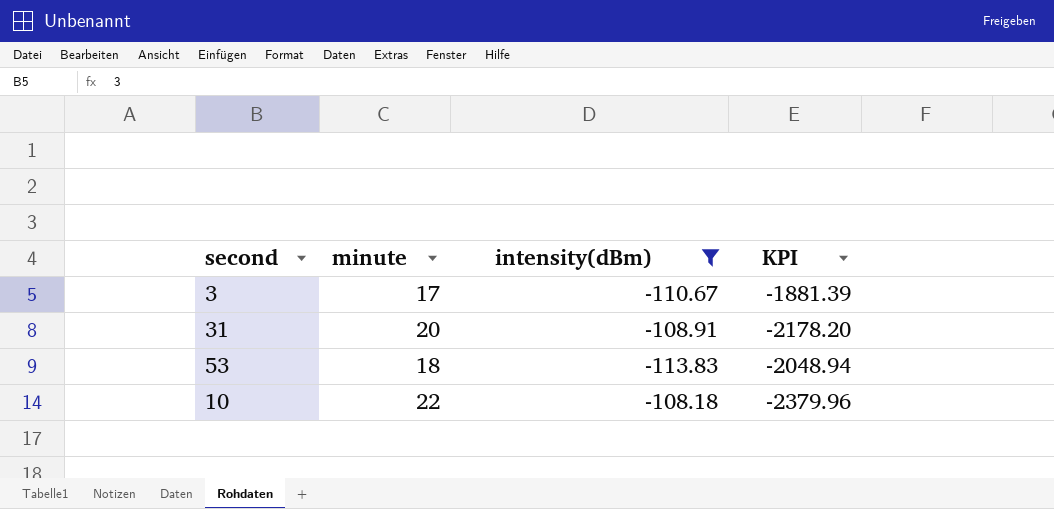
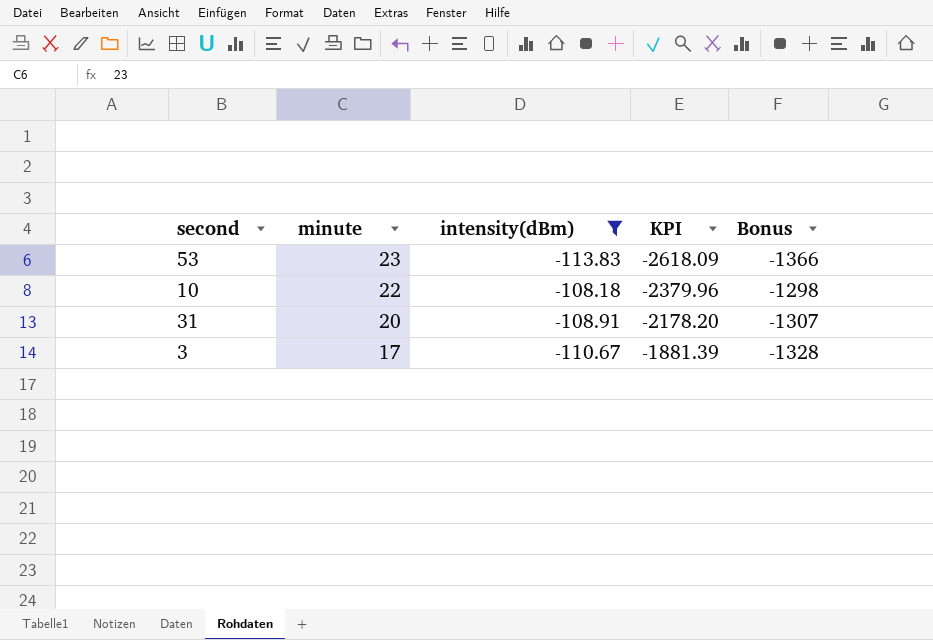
row order: none -> minute descending
column Bonus | formula: none -> [intensity(dBm)] * 12
53 | minute: 18 -> 23
53 | KPI: -2048.94 -> -2618.09

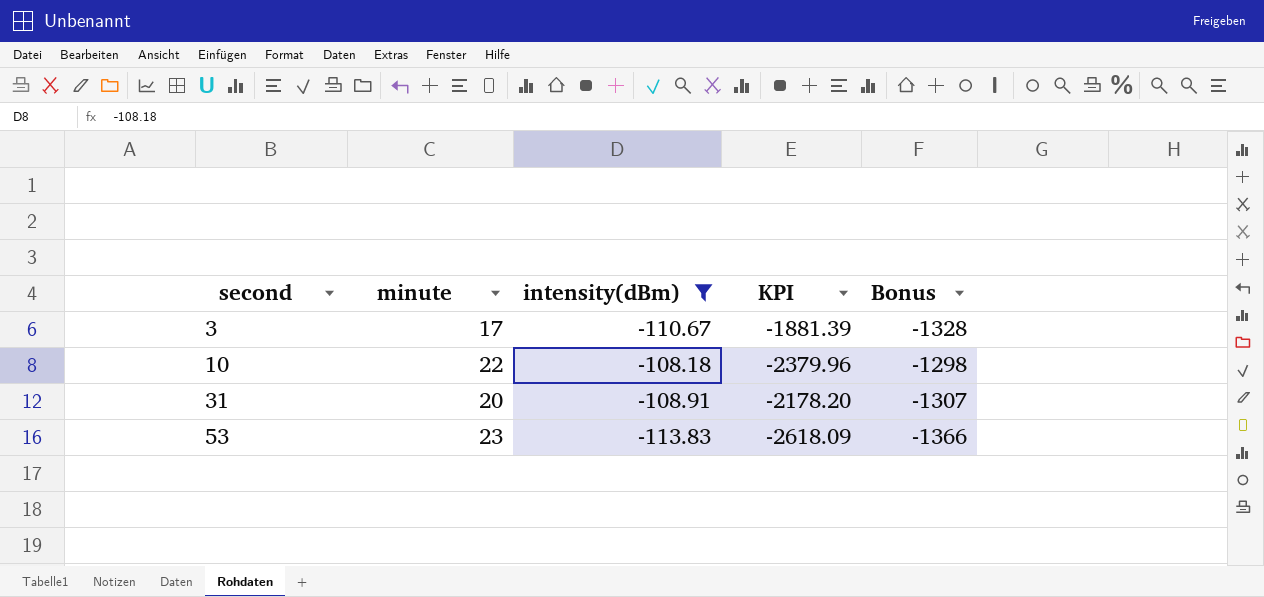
row order: minute descending -> second ascending

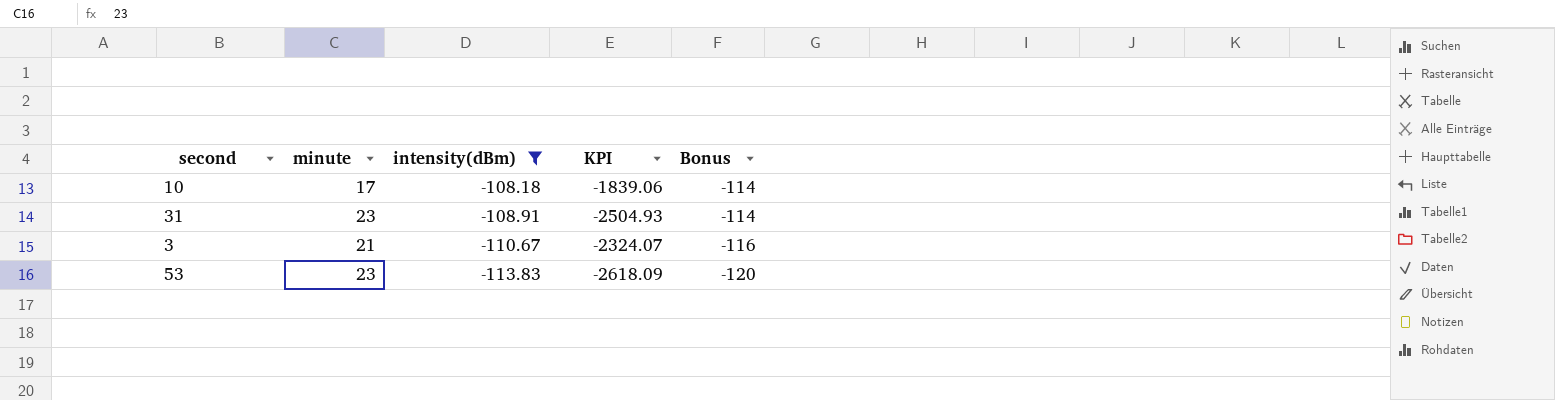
row order: second ascending -> intensity(dBm) descending
column Bonus | formula: [intensity(dBm)] * 12 -> [intensity(dBm)] * 1.05
10 | minute: 22 -> 17
10 | KPI: -2379.96 -> -1839.06
31 | minute: 20 -> 23
31 | KPI: -2178.20 -> -2504.93
3 | minute: 17 -> 21
3 | KPI: -1881.39 -> -2324.07

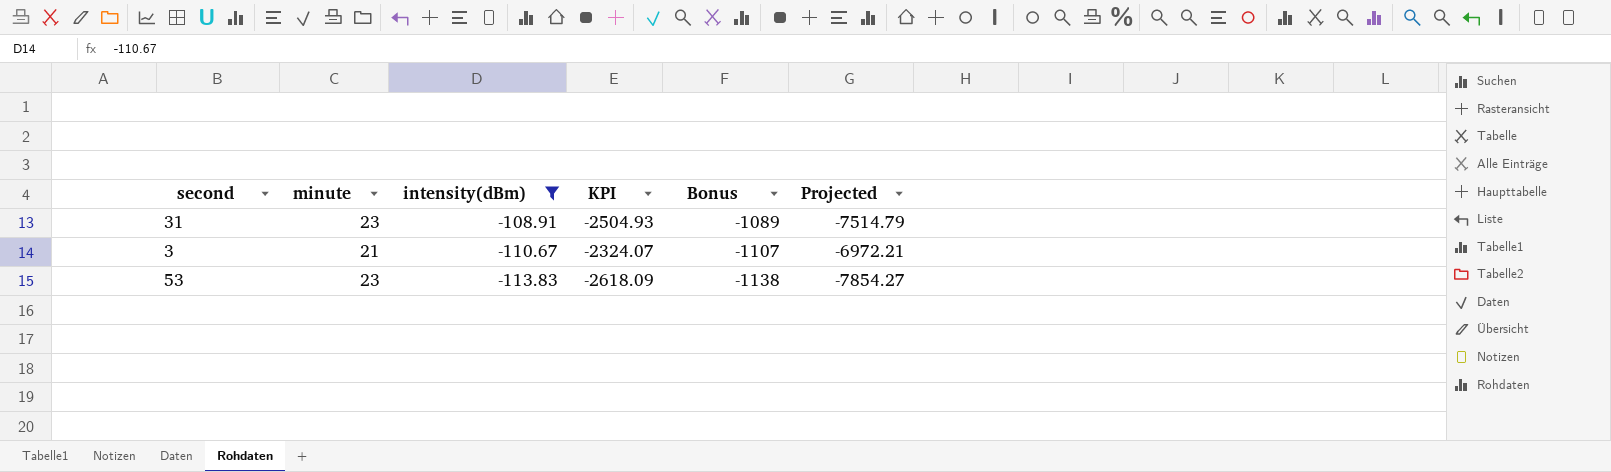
column Bonus | formula: [intensity(dBm)] * 1.05 -> [intensity(dBm)] * 10
column Projected | formula: none -> [KPI] * 3
row 10: 17 | -108.18 | -1839.06 | -114 -> none

